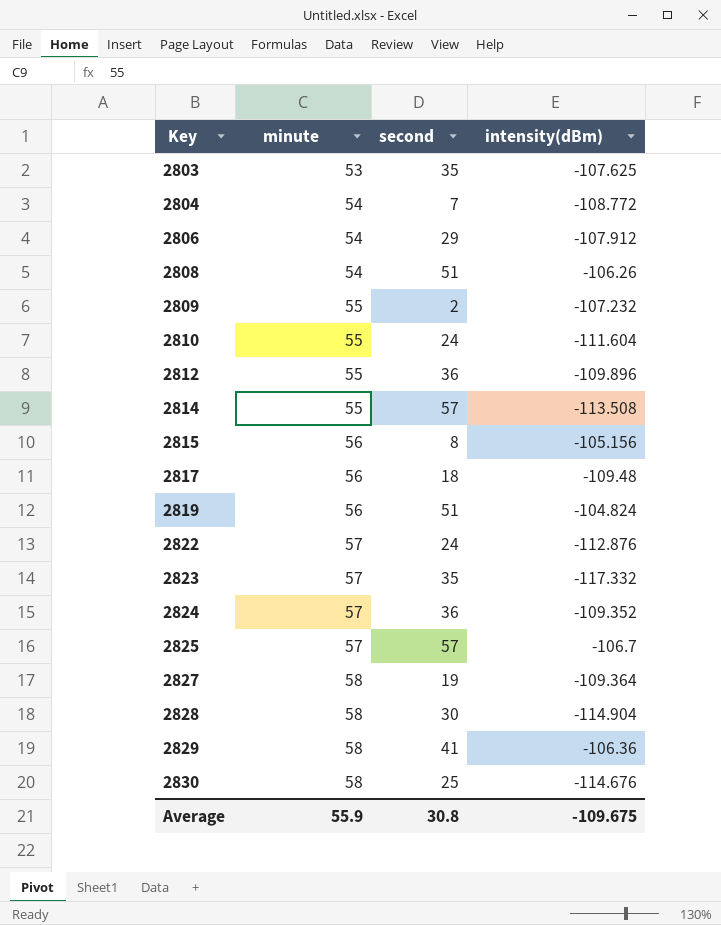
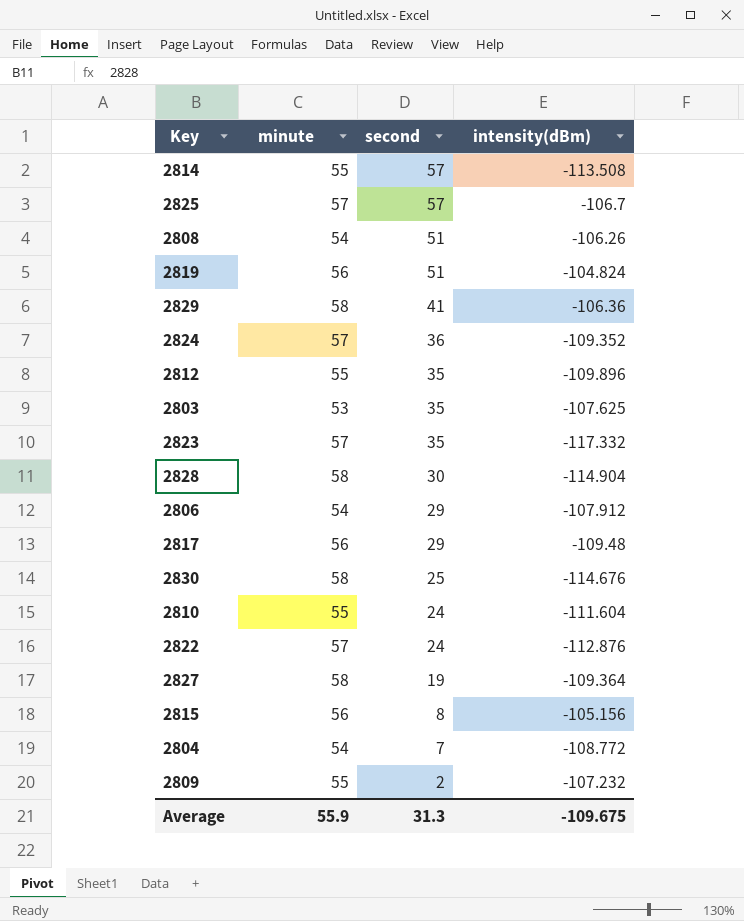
row order: Key ascending -> second descending
2812 | second: 36 -> 35
2817 | second: 18 -> 29
Average | second: 30.8 -> 31.3

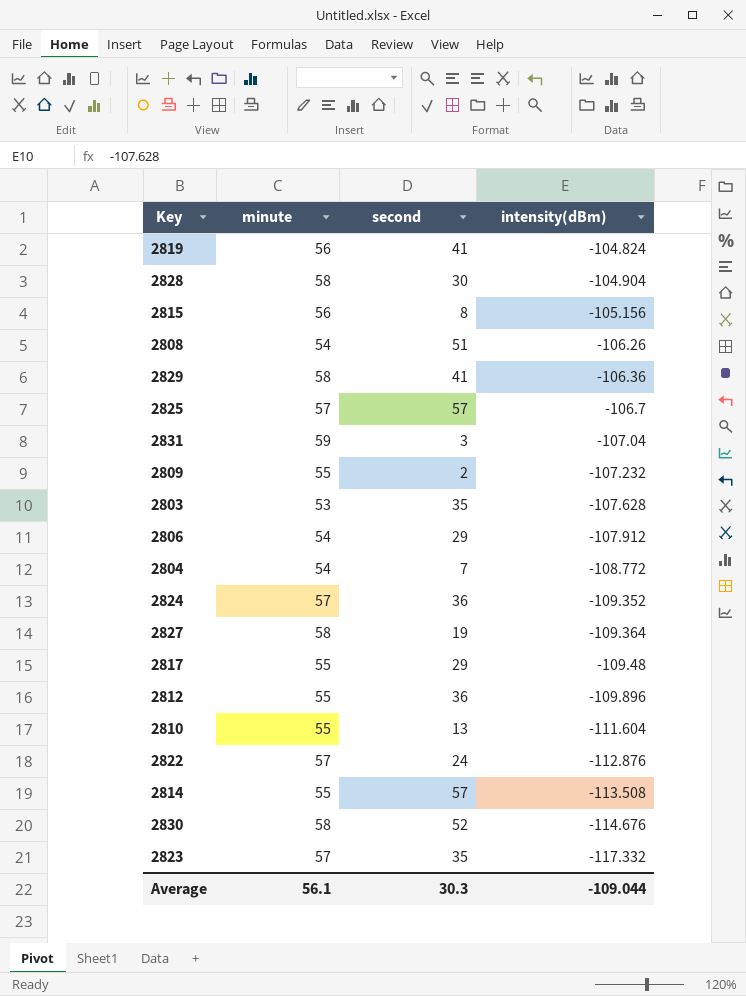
row order: second descending -> intensity(dBm) descending
2819 | second: 51 -> 41
2828 | intensity(dBm): -114.904 -> -104.904
row 2831: none -> 59 | 3 | -107.04
2803 | intensity(dBm): -107.625 -> -107.628
2817 | minute: 56 -> 55
2812 | second: 35 -> 36
2810 | second: 24 -> 13
2830 | second: 25 -> 52
Average | minute: 55.9 -> 56.1
Average | second: 31.3 -> 30.3
Average | intensity(dBm): -109.675 -> -109.044

